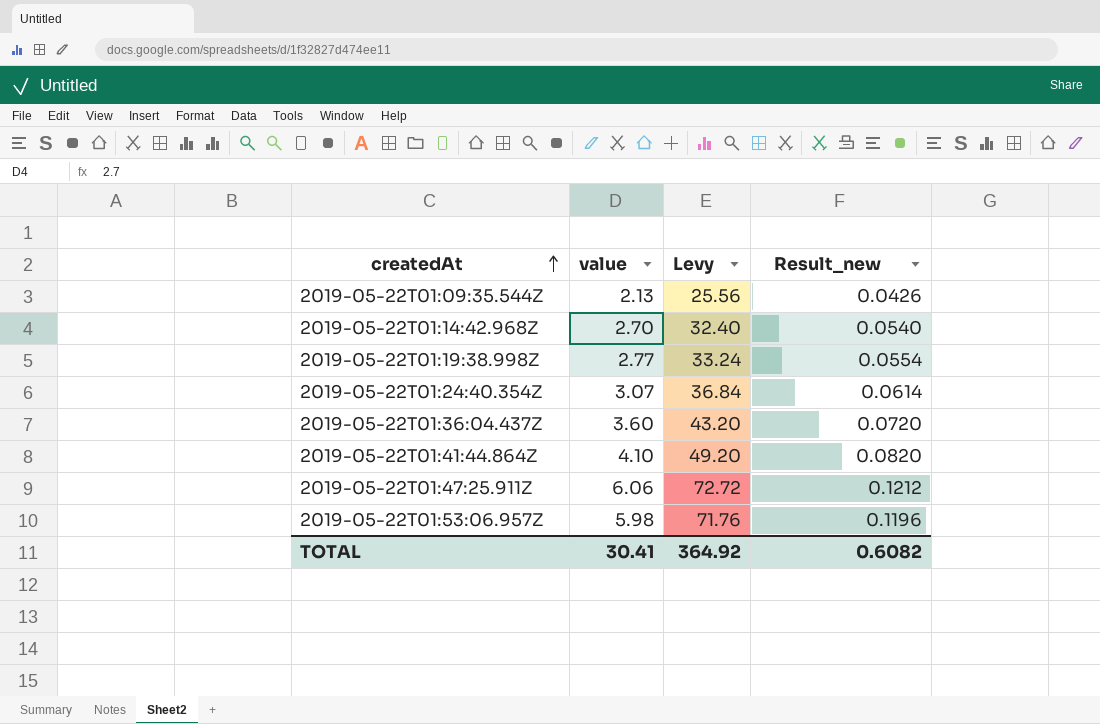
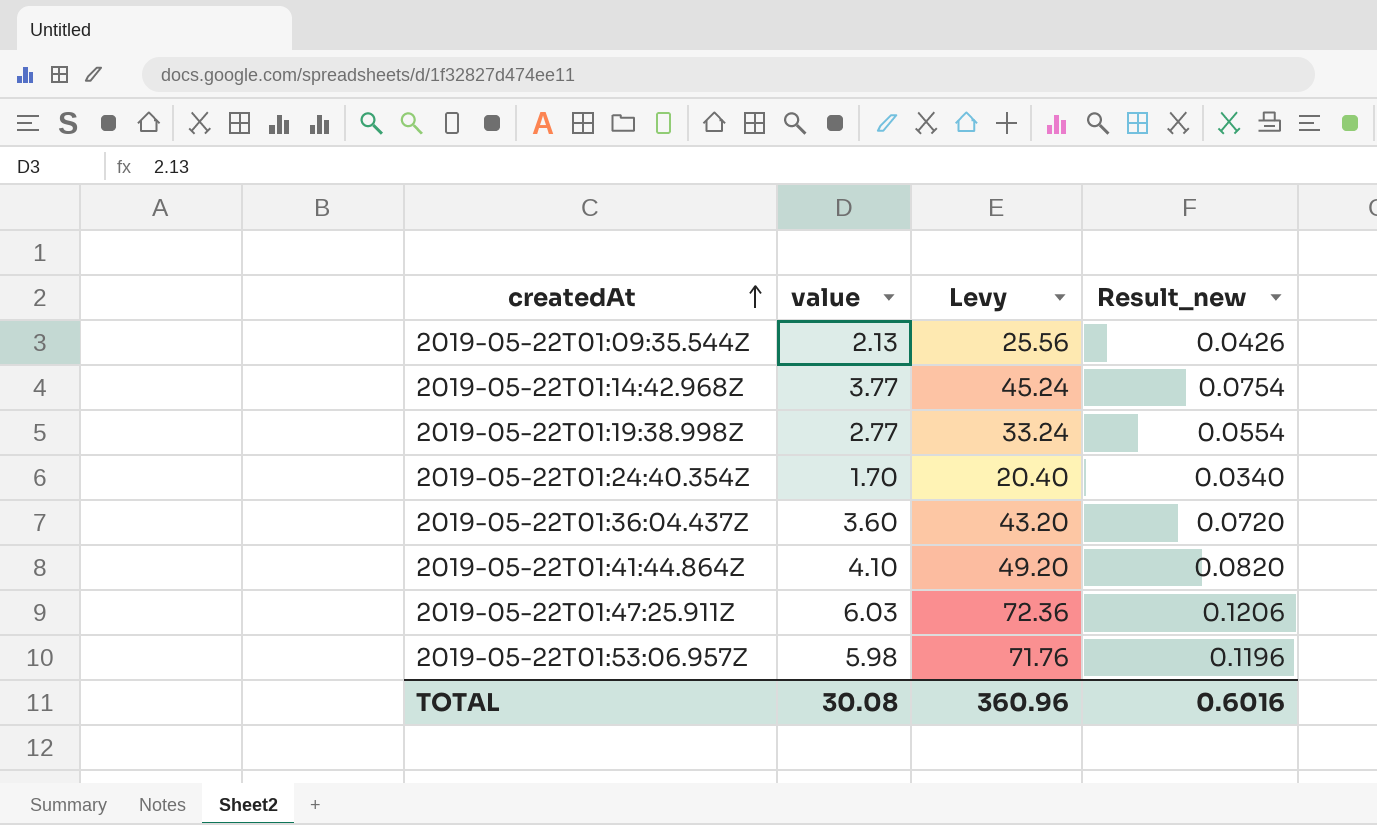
2019-05-22T01:14:42.968Z | value: 2.70 -> 3.77
2019-05-22T01:14:42.968Z | Levy: 32.40 -> 45.24
2019-05-22T01:14:42.968Z | Result_new: 0.0540 -> 0.0754
2019-05-22T01:24:40.354Z | value: 3.07 -> 1.70
2019-05-22T01:24:40.354Z | Levy: 36.84 -> 20.40
2019-05-22T01:24:40.354Z | Result_new: 0.0614 -> 0.0340
2019-05-22T01:47:25.911Z | value: 6.06 -> 6.03
2019-05-22T01:47:25.911Z | Levy: 72.72 -> 72.36
2019-05-22T01:47:25.911Z | Result_new: 0.1212 -> 0.1206
TOTAL | value: 30.41 -> 30.08
TOTAL | Levy: 364.92 -> 360.96
TOTAL | Result_new: 0.6082 -> 0.6016

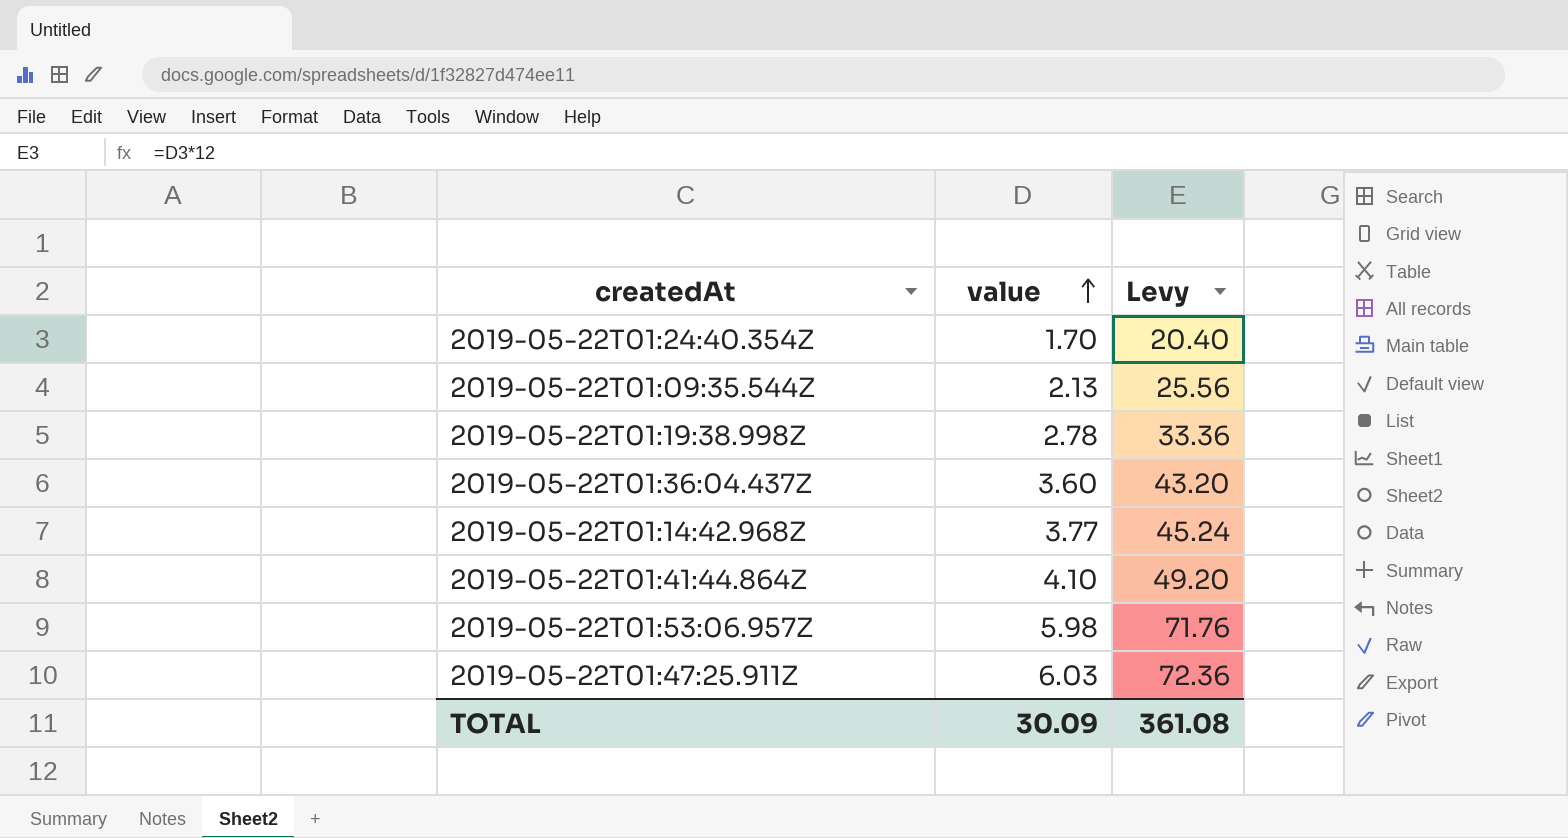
row order: createdAt ascending -> value ascending
column Result_new | formula: [value] * 0.02 -> none
2019-05-22T01:19:38.998Z | value: 2.77 -> 2.78
2019-05-22T01:19:38.998Z | Levy: 33.24 -> 33.36
TOTAL | value: 30.08 -> 30.09
TOTAL | Levy: 360.96 -> 361.08

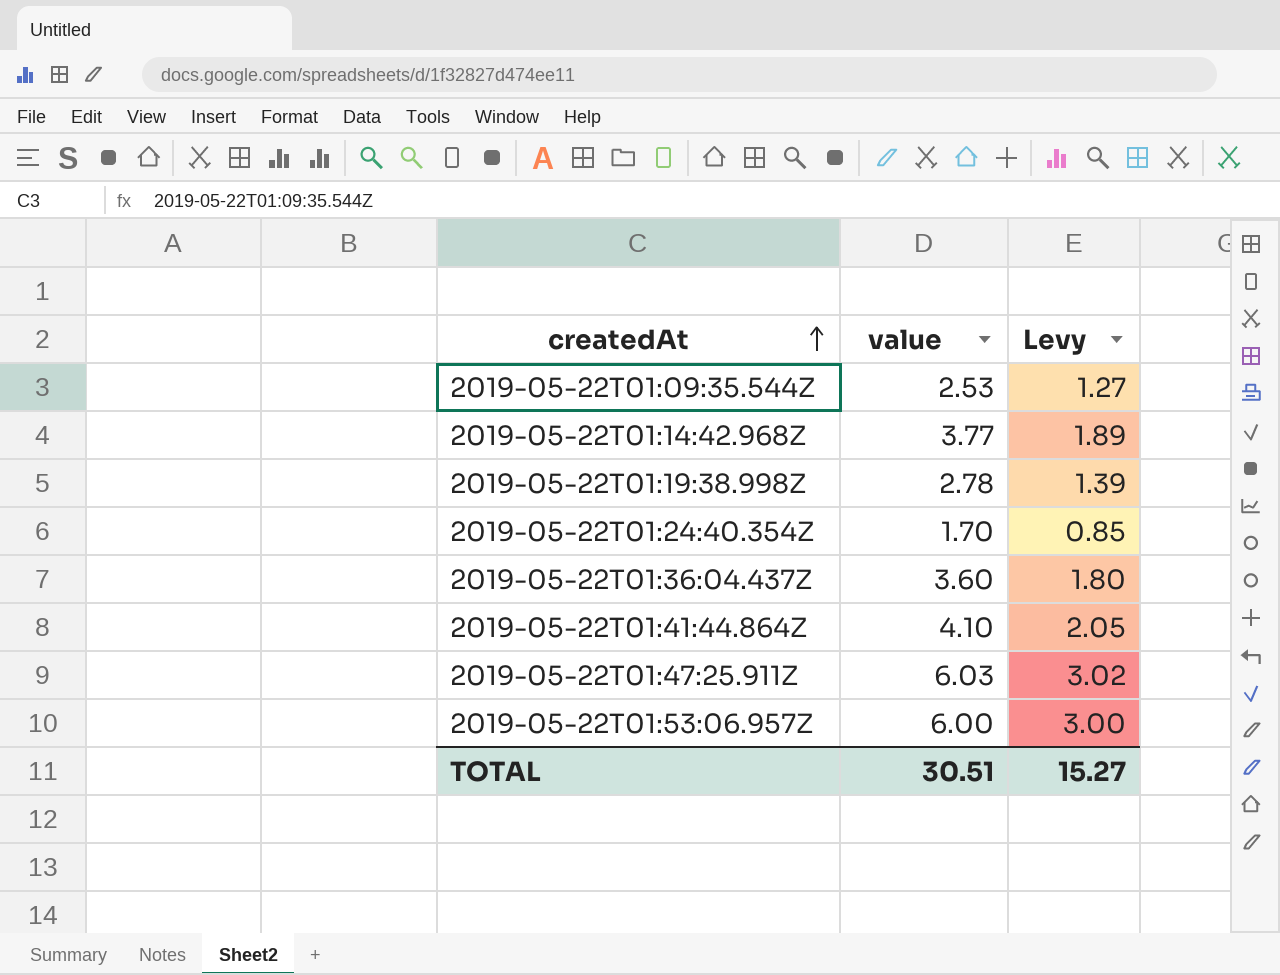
row order: value ascending -> createdAt ascending
column Levy | formula: [value] * 12 -> [value] * 0.5
2019-05-22T01:09:35.544Z | value: 2.13 -> 2.53
2019-05-22T01:53:06.957Z | value: 5.98 -> 6.00
TOTAL | value: 30.09 -> 30.51
TOTAL | Levy: 361.08 -> 15.27

